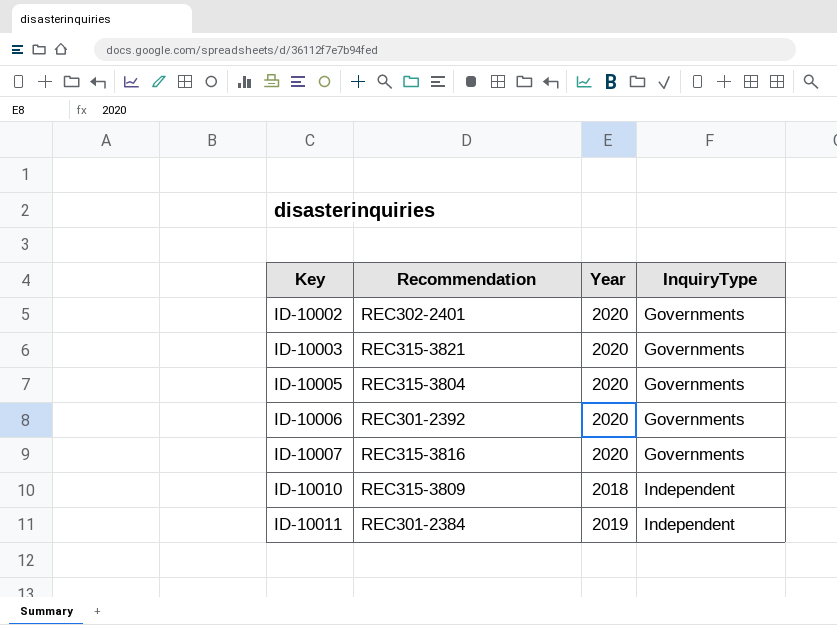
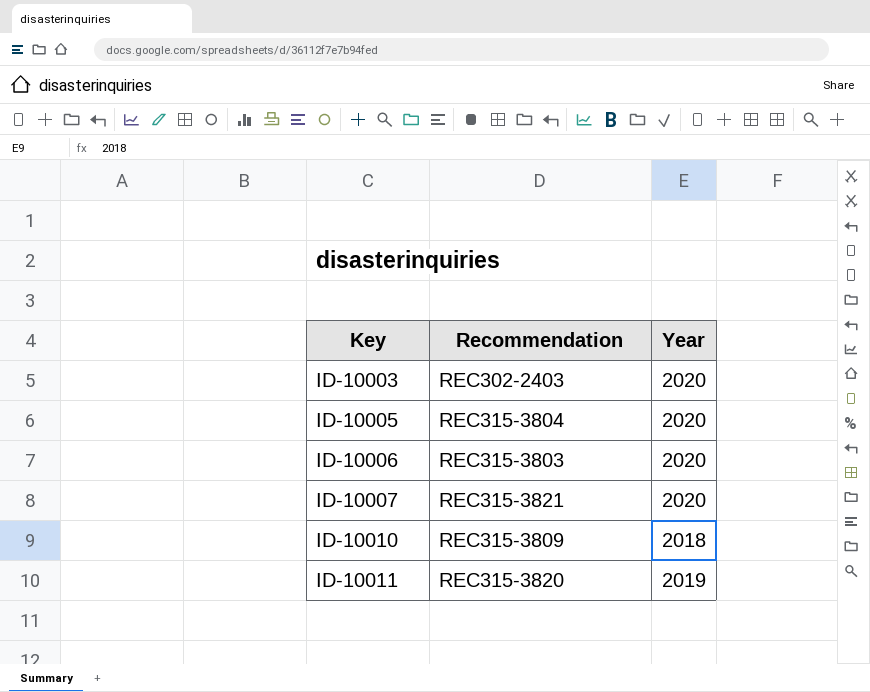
column InquiryType | position: 4 -> none
row ID-10002: REC302-2401 | 2020 | Governments -> none
ID-10003 | Recommendation: REC315-3821 -> REC302-2403
ID-10006 | Recommendation: REC301-2392 -> REC315-3803
ID-10007 | Recommendation: REC315-3816 -> REC315-3821
ID-10011 | Recommendation: REC301-2384 -> REC315-3820

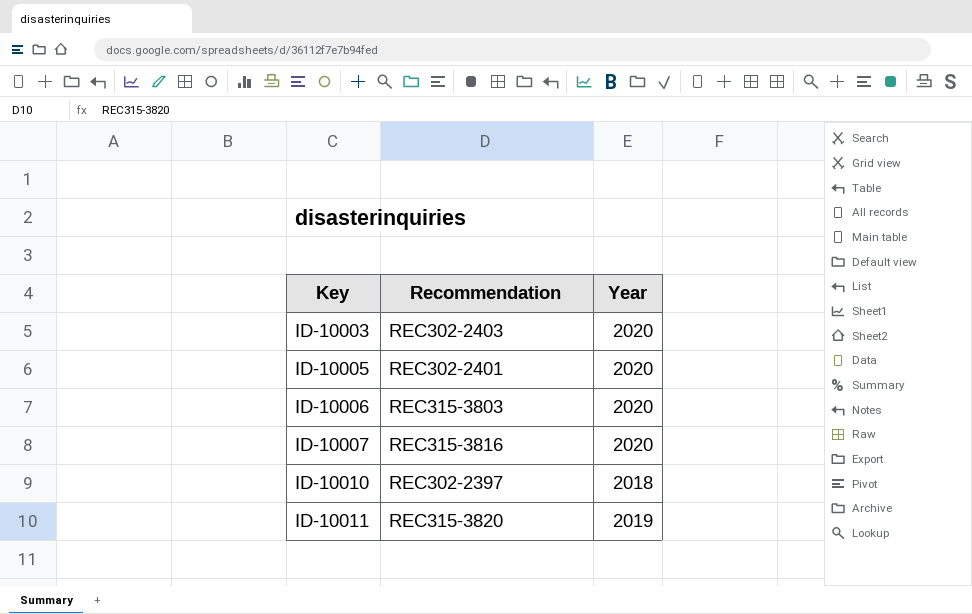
ID-10005 | Recommendation: REC315-3804 -> REC302-2401
ID-10007 | Recommendation: REC315-3821 -> REC315-3816
ID-10010 | Recommendation: REC315-3809 -> REC302-2397

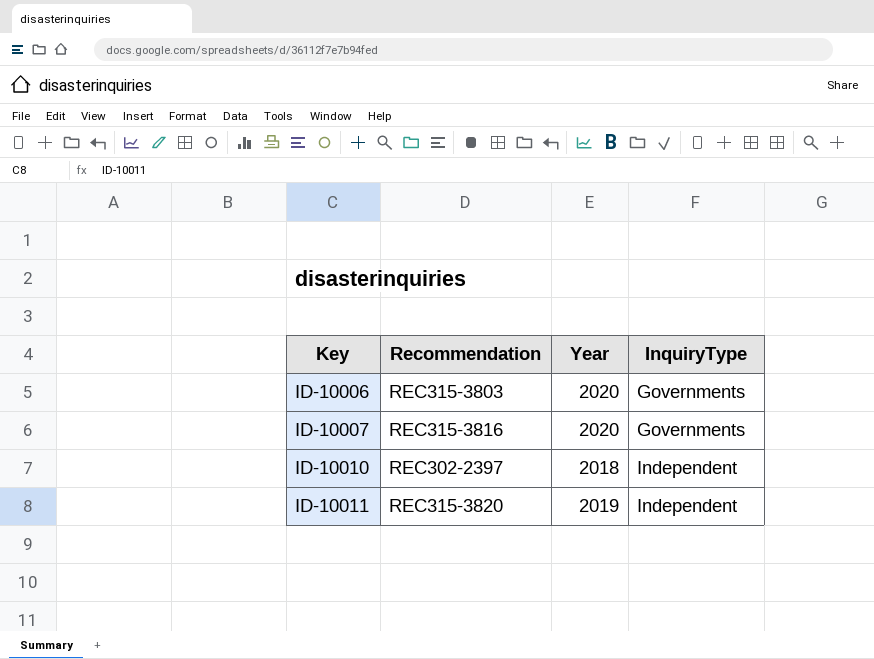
column InquiryType | position: none -> 4
row ID-10003: REC302-2403 | 2020 -> none
row ID-10005: REC302-2401 | 2020 -> none

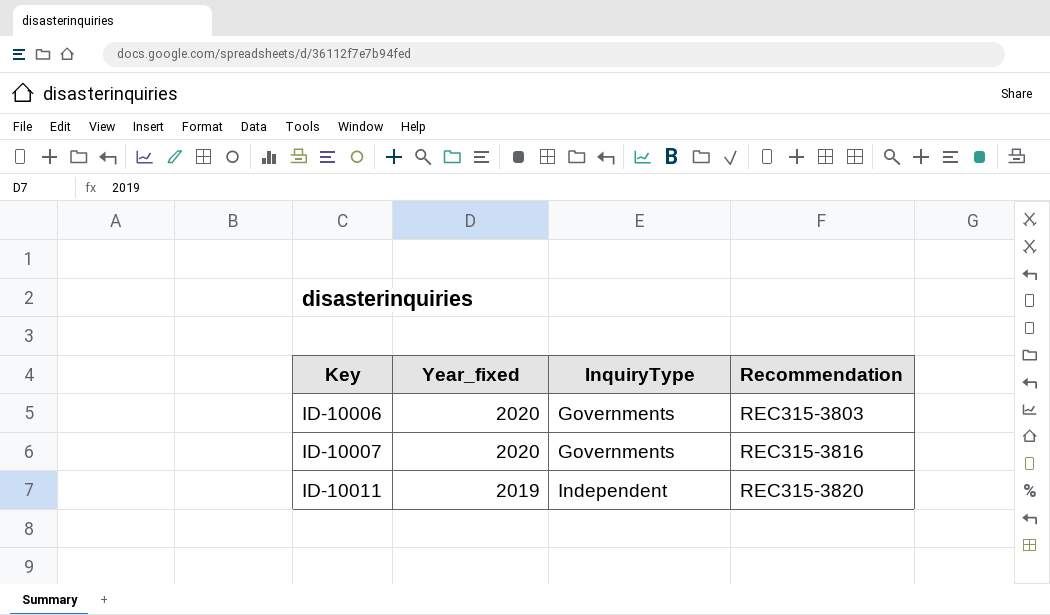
column name: Year -> Year_fixed
column Recommendation | position: 2 -> 4
row ID-10010: REC302-2397 | 2018 | Independent -> none

